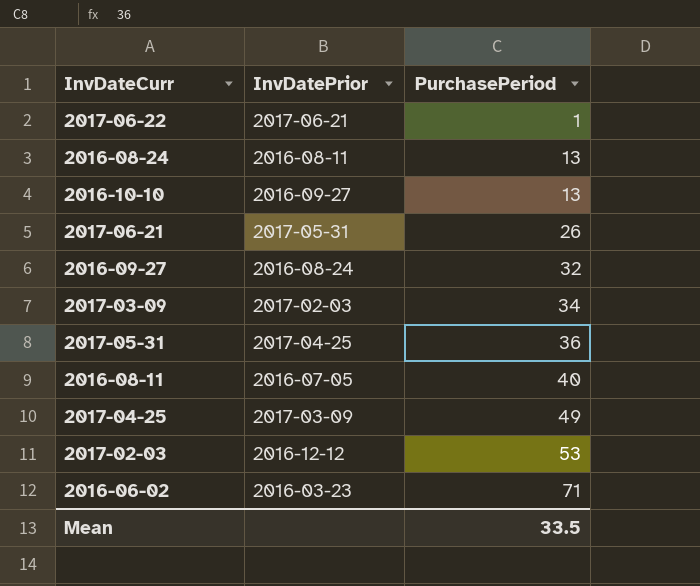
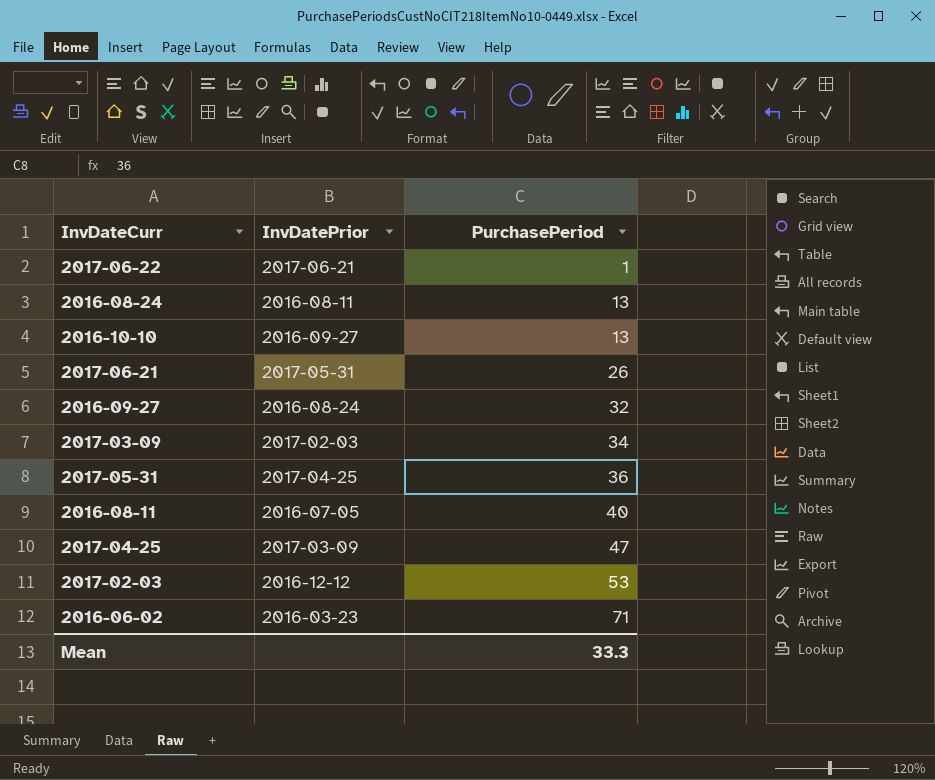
2017-04-25 | PurchasePeriod: 49 -> 47
Mean | PurchasePeriod: 33.5 -> 33.3

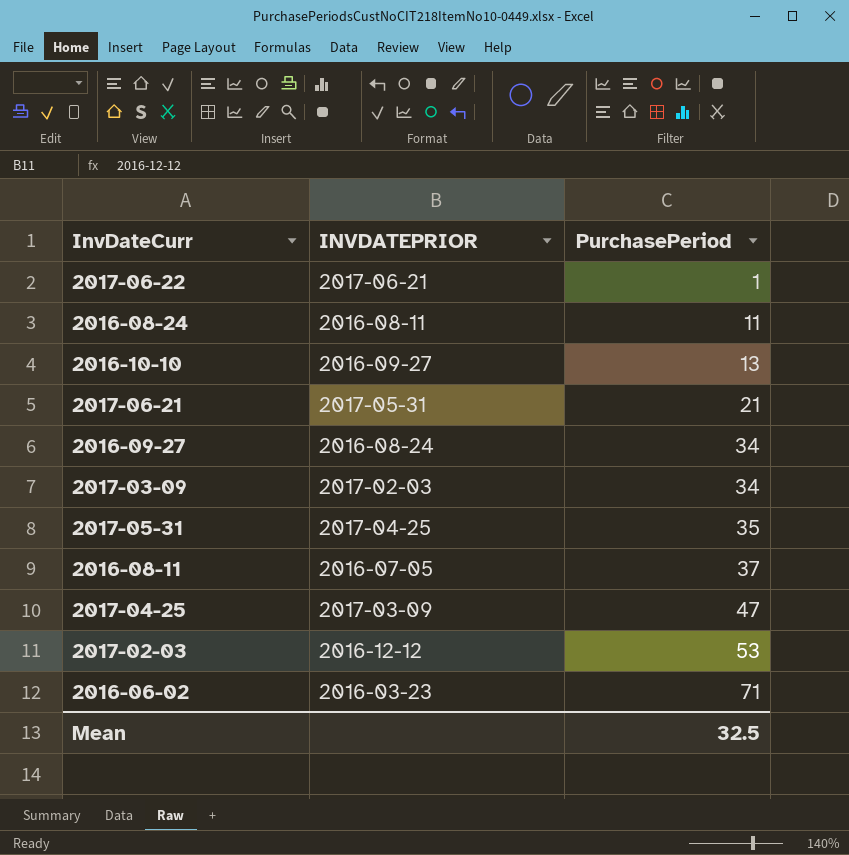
column name: InvDatePrior -> INVDATEPRIOR
2016-08-24 | PurchasePeriod: 13 -> 11
2017-06-21 | PurchasePeriod: 26 -> 21
2016-09-27 | PurchasePeriod: 32 -> 34
2017-05-31 | PurchasePeriod: 36 -> 35
2016-08-11 | PurchasePeriod: 40 -> 37
Mean | PurchasePeriod: 33.3 -> 32.5

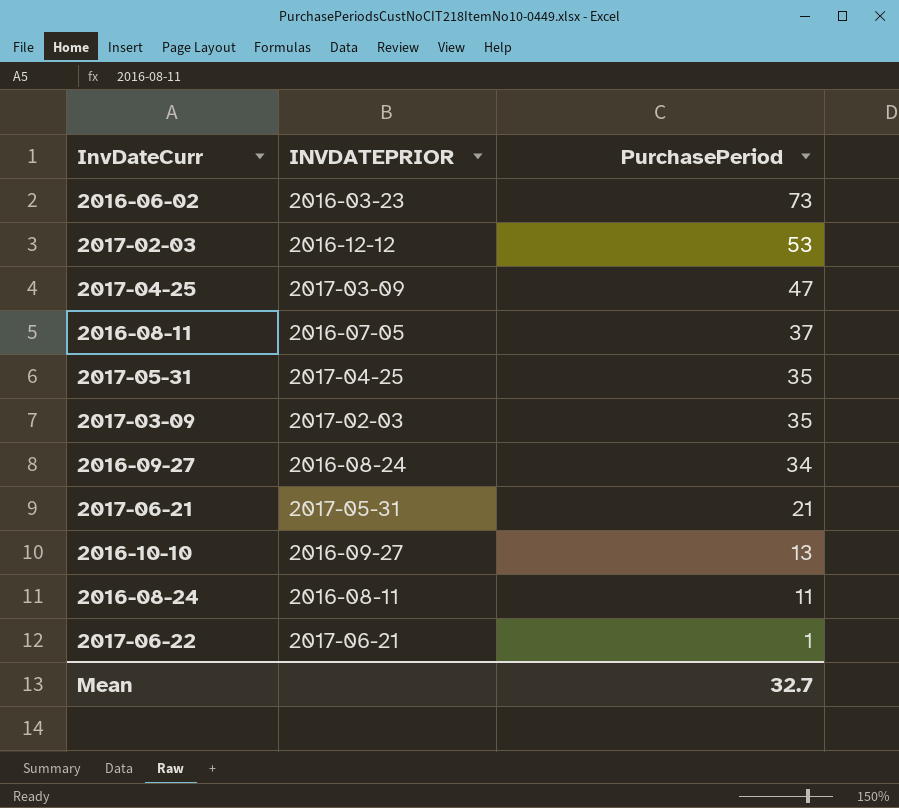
row order: PurchasePeriod ascending -> PurchasePeriod descending
2016-06-02 | PurchasePeriod: 71 -> 73
2017-03-09 | PurchasePeriod: 34 -> 35
Mean | PurchasePeriod: 32.5 -> 32.7

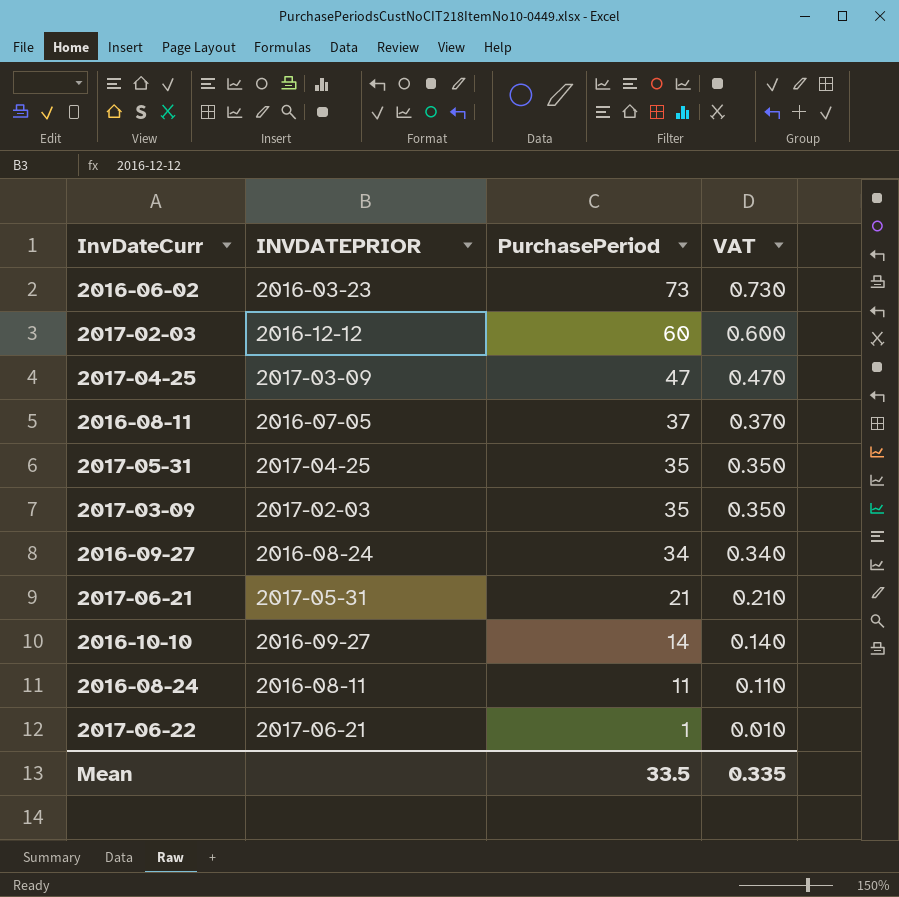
column VAT | formula: none -> [PurchasePeriod] * 0.01
2017-02-03 | PurchasePeriod: 53 -> 60
2016-10-10 | PurchasePeriod: 13 -> 14
Mean | PurchasePeriod: 32.7 -> 33.5

